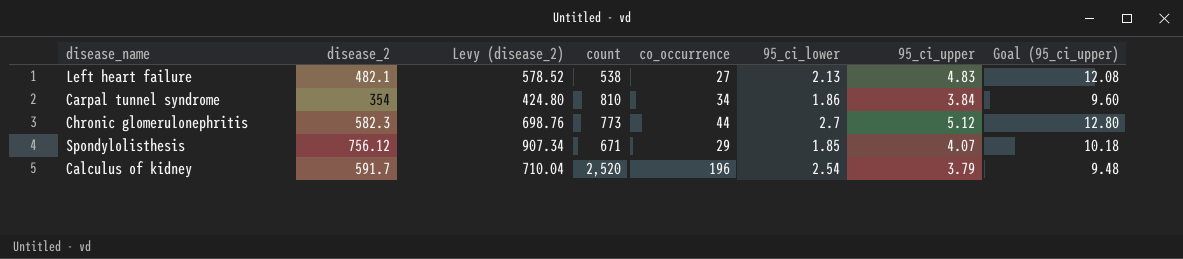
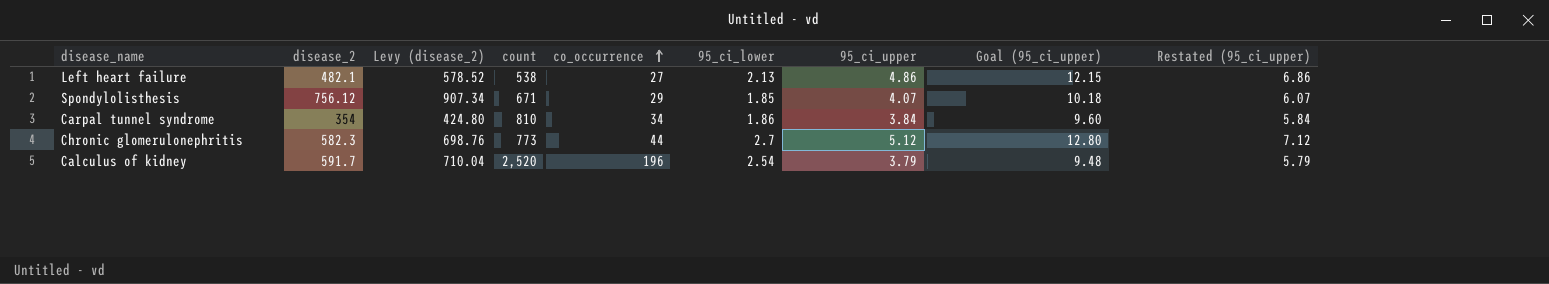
row order: none -> co_occurrence ascending
column Restated (95_ci_upper) | formula: none -> [95_ci_upper] + 2
Left heart failure | 95_ci_upper: 4.83 -> 4.86
Left heart failure | Goal (95_ci_upper): 12.08 -> 12.15

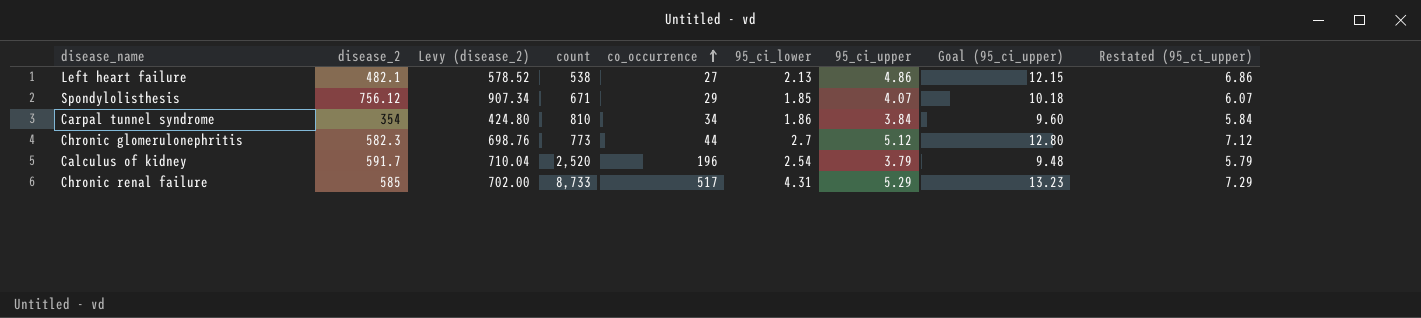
row Chronic renal failure: none -> 585 | 702.00 | 8,733 | 517 | 4.31 | 5.29 | 13.23 | 7.29

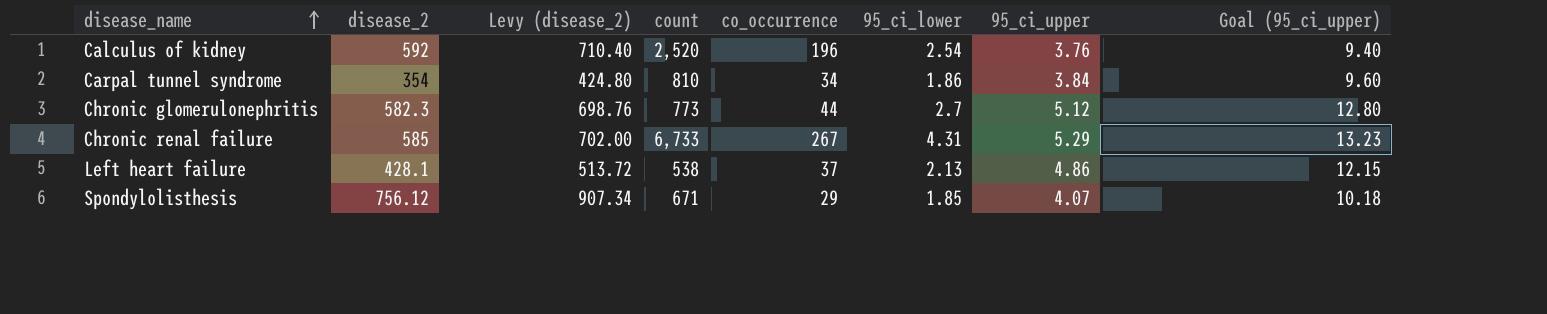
row order: co_occurrence ascending -> disease_name ascending
column Restated (95_ci_upper) | formula: [95_ci_upper] + 2 -> none
Calculus of kidney | disease_2: 591.7 -> 592
Calculus of kidney | Levy (disease_2): 710.04 -> 710.40
Calculus of kidney | 95_ci_upper: 3.79 -> 3.76
Calculus of kidney | Goal (95_ci_upper): 9.48 -> 9.40
Chronic renal failure | count: 8,733 -> 6,733
Chronic renal failure | co_occurrence: 517 -> 267
Left heart failure | disease_2: 482.1 -> 428.1
Left heart failure | Levy (disease_2): 578.52 -> 513.72
Left heart failure | co_occurrence: 27 -> 37

